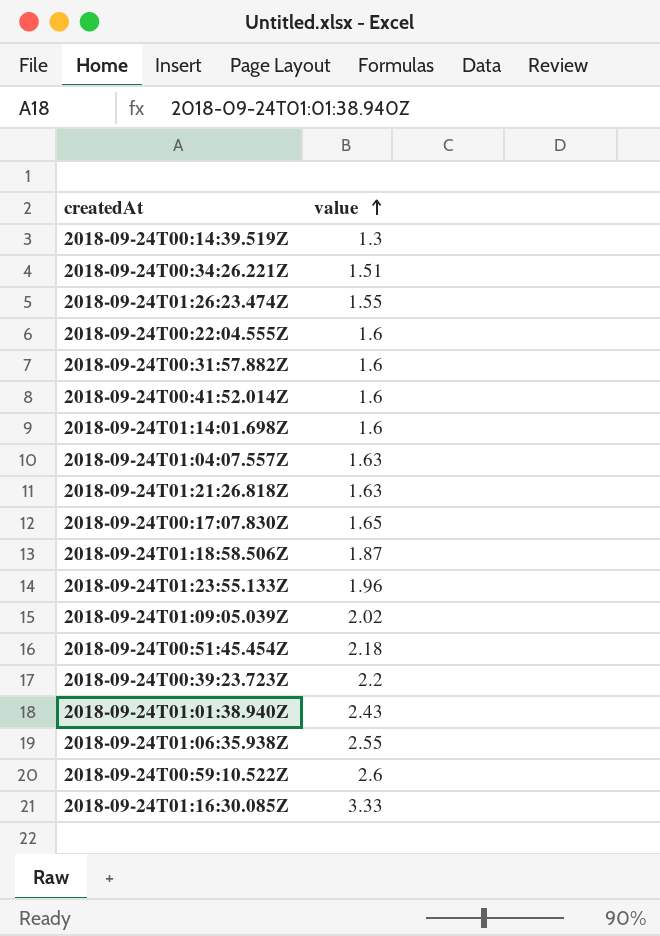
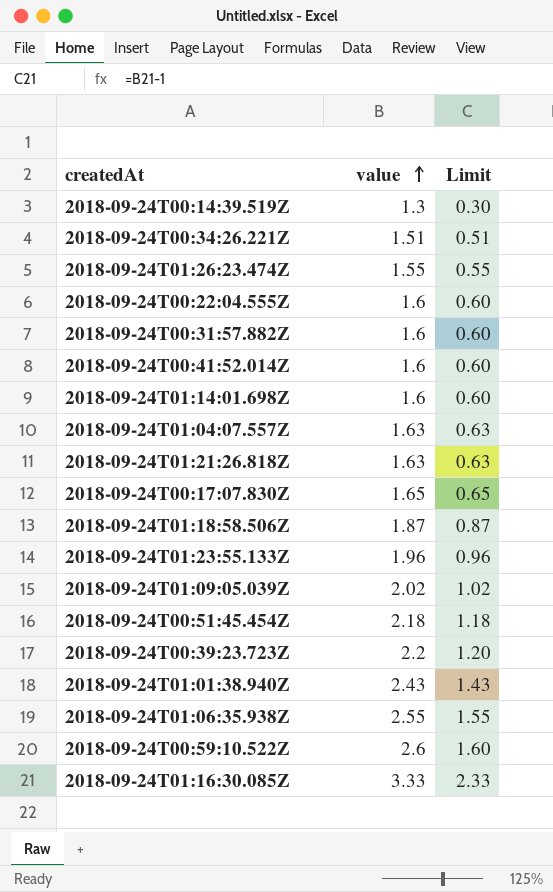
column Limit | formula: none -> [value] - 1

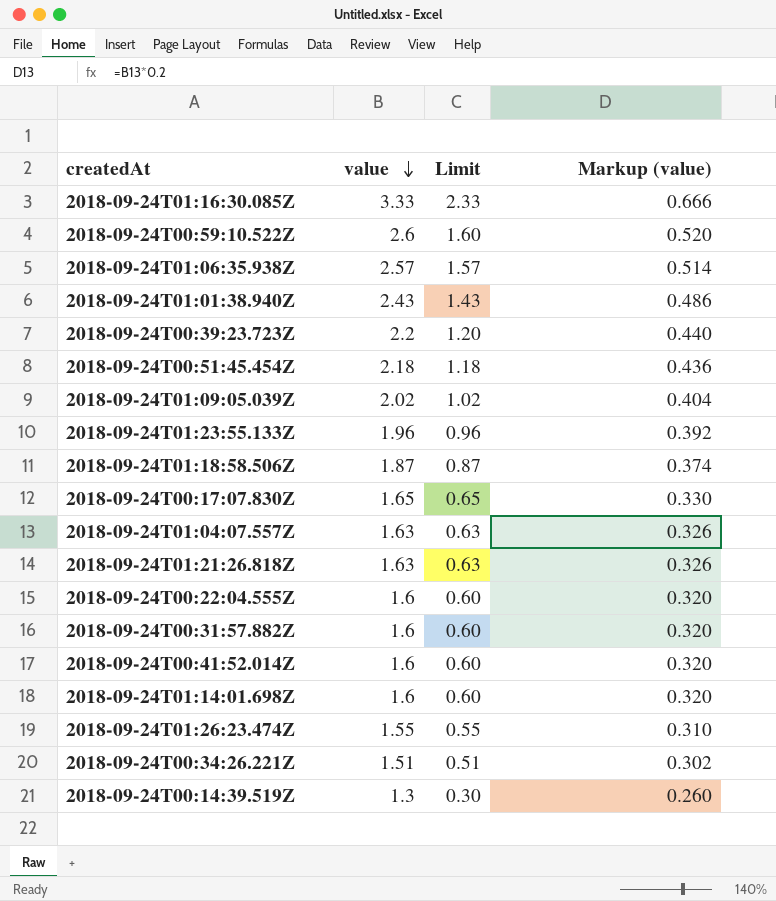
row order: value ascending -> value descending
column Markup (value) | formula: none -> [value] * 0.2
2018-09-24T01:06:35.938Z | value: 2.55 -> 2.57
2018-09-24T01:06:35.938Z | Limit: 1.55 -> 1.57

